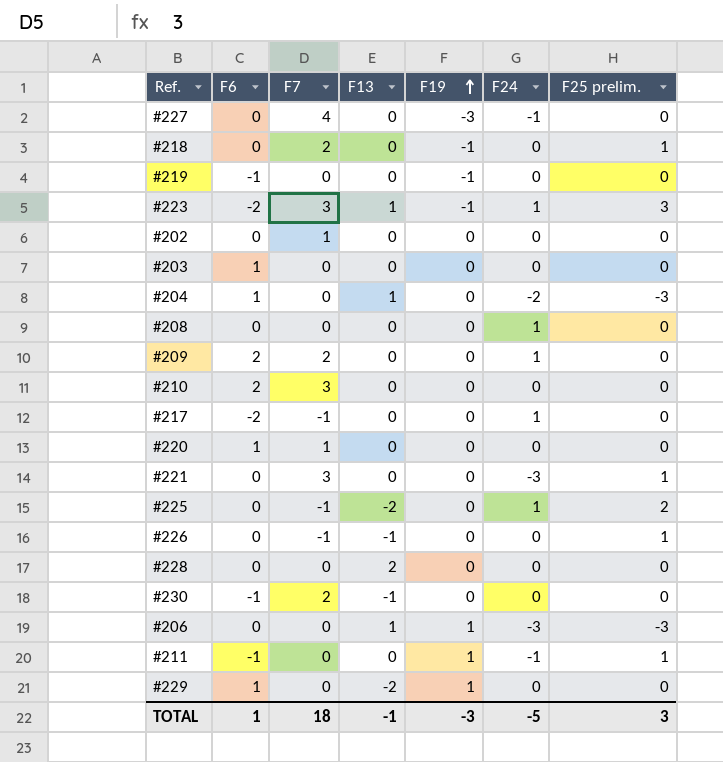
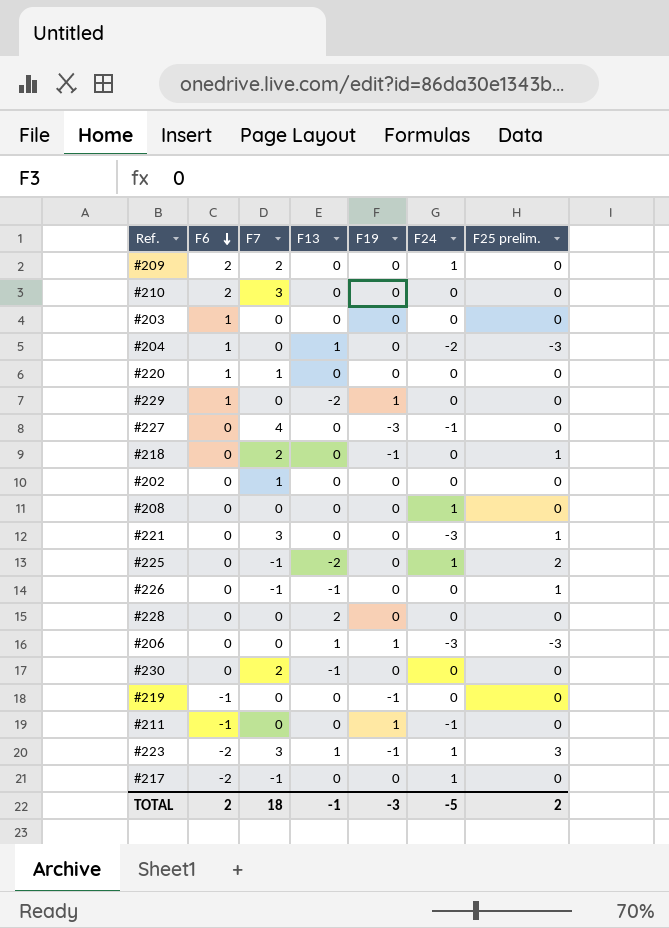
row order: F19 ascending -> F6 descending
#230 | F6: -1 -> 0
#211 | F25 prelim.: 1 -> 0
TOTAL | F6: 1 -> 2
TOTAL | F25 prelim.: 3 -> 2

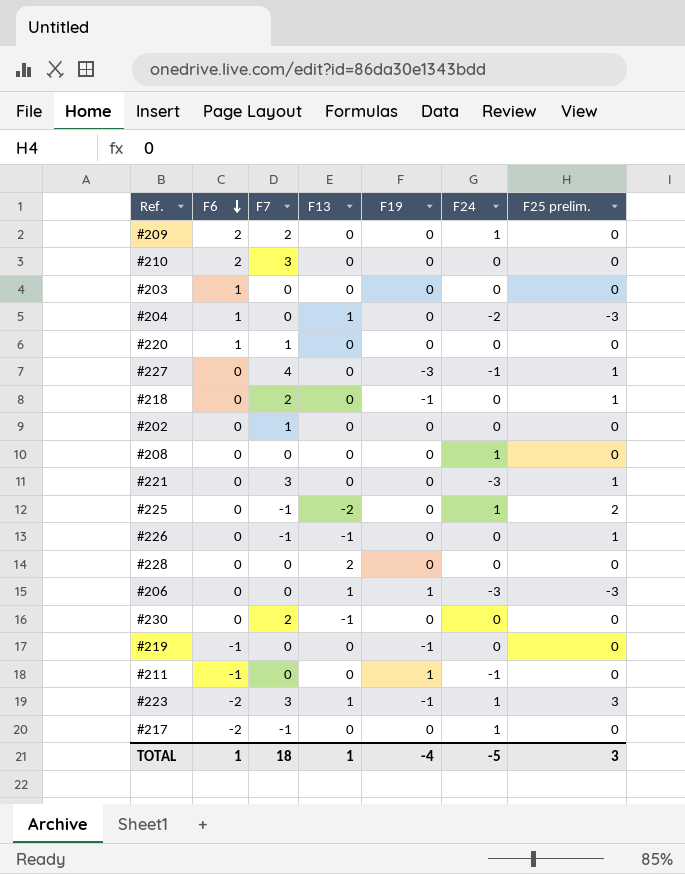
row #229: 1 | 0 | -2 | 1 | 0 | 0 -> none
#227 | F25 prelim.: 0 -> 1
TOTAL | F6: 2 -> 1
TOTAL | F13: -1 -> 1
TOTAL | F19: -3 -> -4
TOTAL | F25 prelim.: 2 -> 3

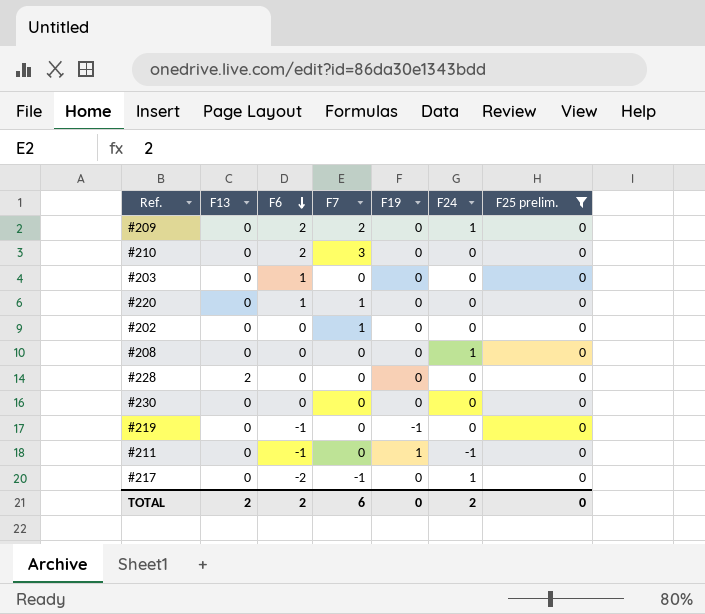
filter: none -> F25 prelim. = 0
column F13 | position: 4 -> 2
#230 | F13: -1 -> 0
#230 | F7: 2 -> 0
TOTAL | F13: 1 -> 2
TOTAL | F6: 1 -> 2
TOTAL | F7: 18 -> 6
TOTAL | F19: -4 -> 0
TOTAL | F24: -5 -> 2
TOTAL | F25 prelim.: 3 -> 0

